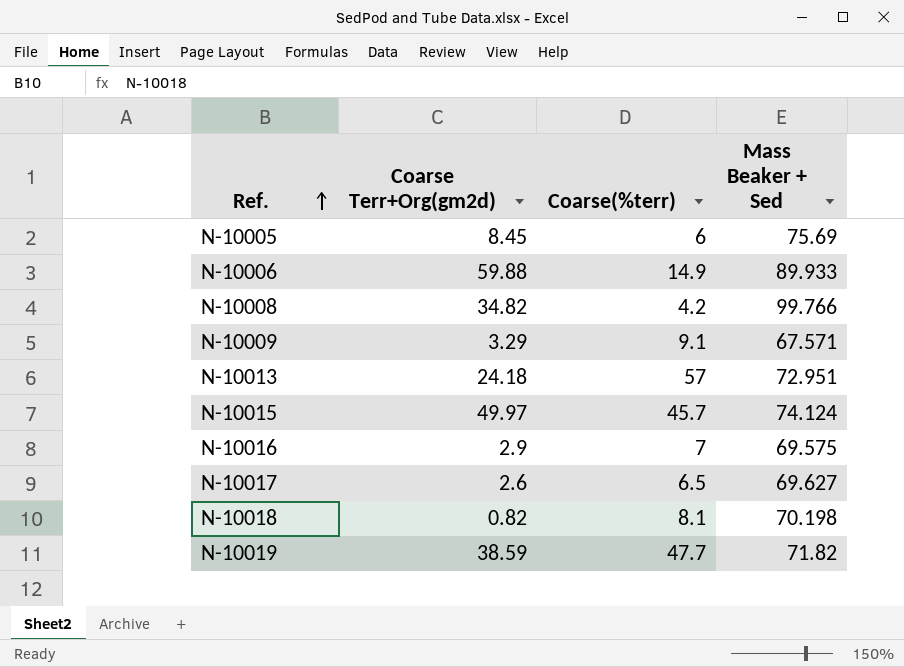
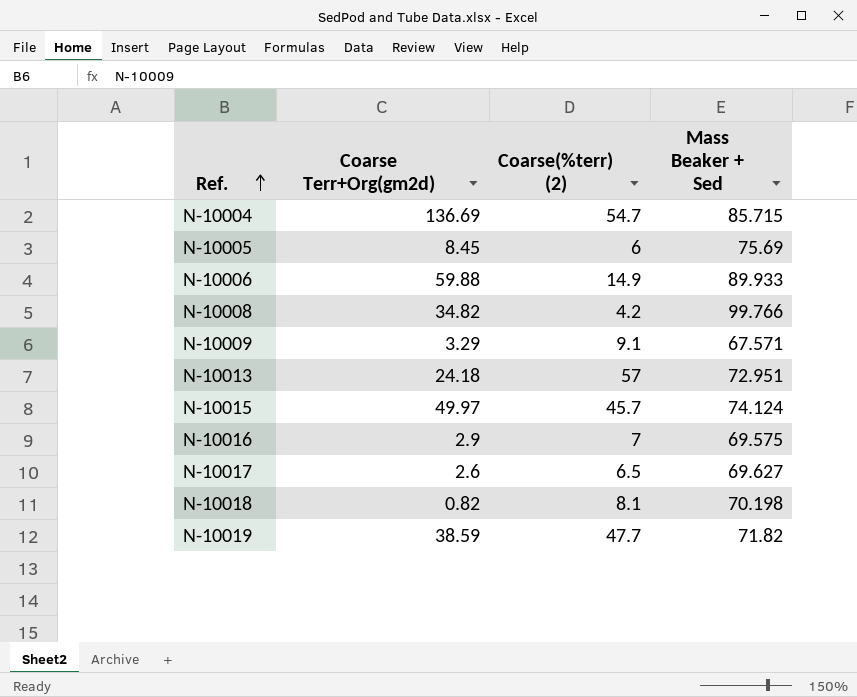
column name: Coarse(%terr) -> Coarse(%terr) (2)
row N-10004: none -> 136.69 | 54.7 | 85.715

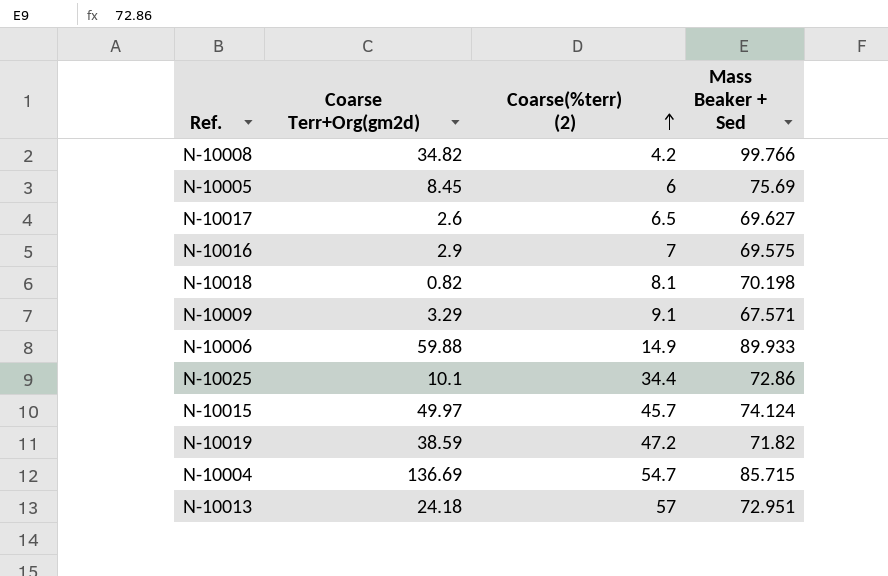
row order: Ref. ascending -> Coarse(%terr) (2) ascending
row N-10025: none -> 10.1 | 34.4 | 72.86
N-10019 | Coarse(%terr) (2): 47.7 -> 47.2

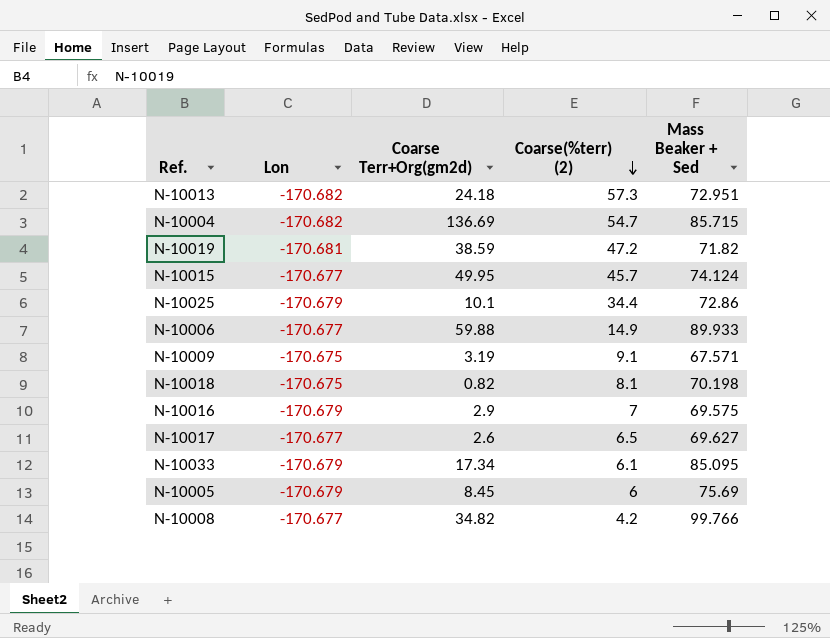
row order: Coarse(%terr) (2) ascending -> Coarse(%terr) (2) descending
column Lon | position: none -> 2
N-10013 | Coarse(%terr) (2): 57 -> 57.3
N-10015 | Coarse Terr+Org(gm2d): 49.97 -> 49.95
N-10009 | Coarse Terr+Org(gm2d): 3.29 -> 3.19
row N-10033: none -> -170.679 | 17.34 | 6.1 | 85.095

